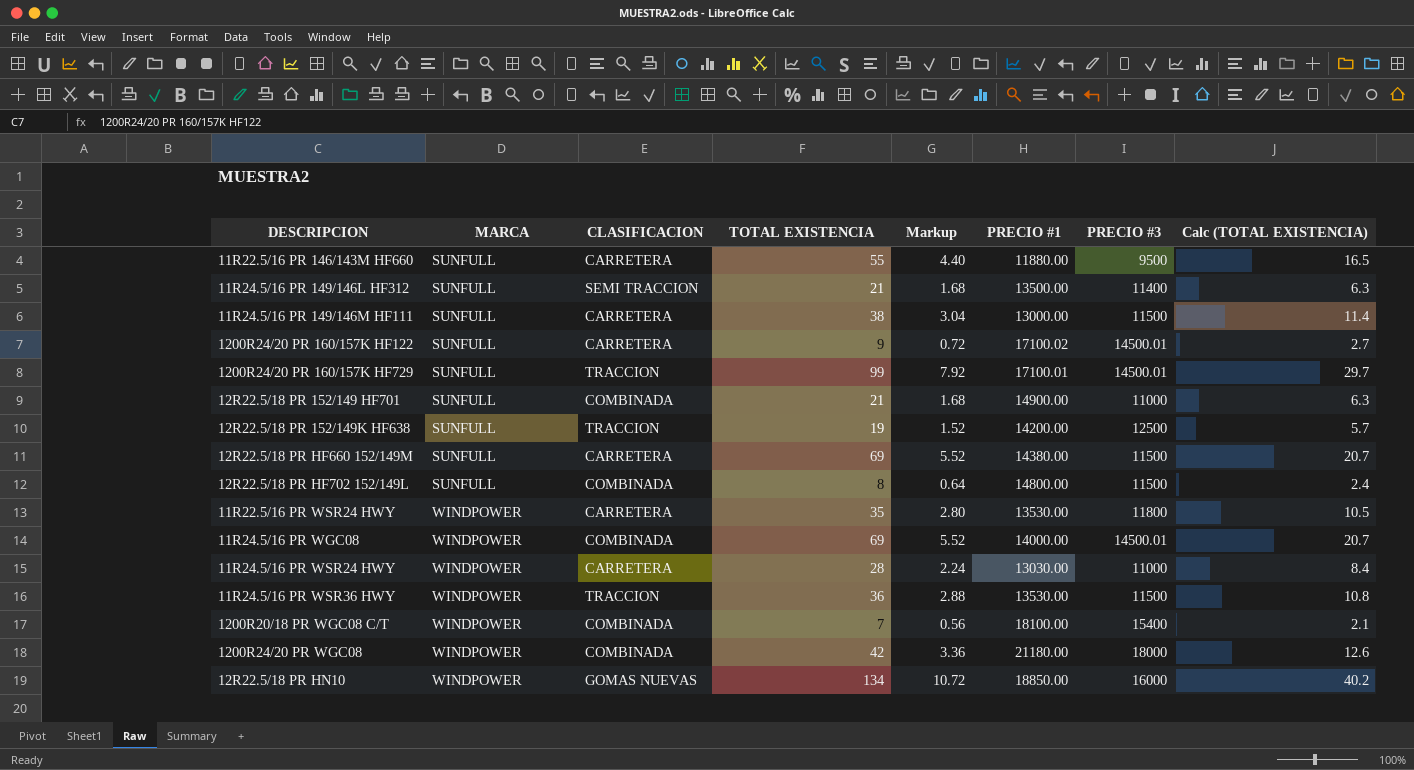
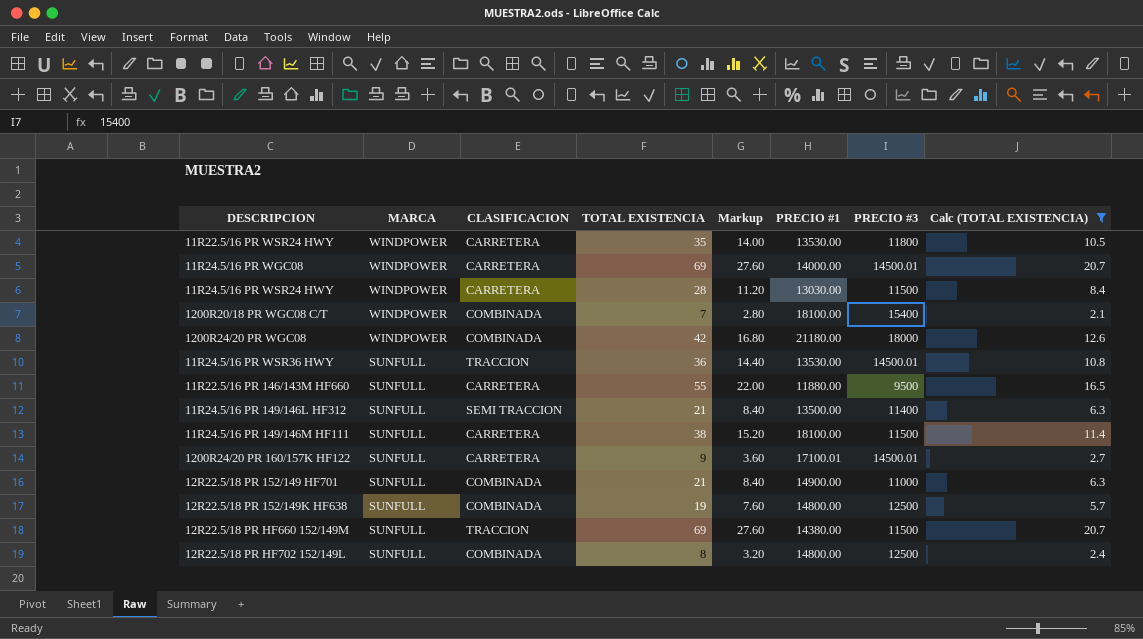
filter: none -> Calc (TOTAL EXISTENCIA) <= 20.7
row order: MARCA ascending -> MARCA descending
column Markup | formula: [TOTAL EXISTENCIA] * 0.08 -> [TOTAL EXISTENCIA] * 0.4
11R24.5/16 PR WGC08 | CLASIFICACION: COMBINADA -> CARRETERA
11R24.5/16 PR WSR24 HWY | PRECIO #3: 11000 -> 11500
11R24.5/16 PR WSR36 HWY | MARCA: WINDPOWER -> SUNFULL
11R24.5/16 PR WSR36 HWY | PRECIO #3: 11500 -> 14500.01
11R24.5/16 PR 149/146M HF111 | PRECIO #1: 13000.00 -> 18100.00
1200R24/20 PR 160/157K HF122 | PRECIO #1: 17100.02 -> 17100.01
12R22.5/18 PR 152/149K HF638 | CLASIFICACION: TRACCION -> COMBINADA
12R22.5/18 PR 152/149K HF638 | PRECIO #1: 14200.00 -> 14800.00
12R22.5/18 PR HF660 152/149M | CLASIFICACION: CARRETERA -> TRACCION
12R22.5/18 PR HF702 152/149L | PRECIO #3: 11500 -> 12500

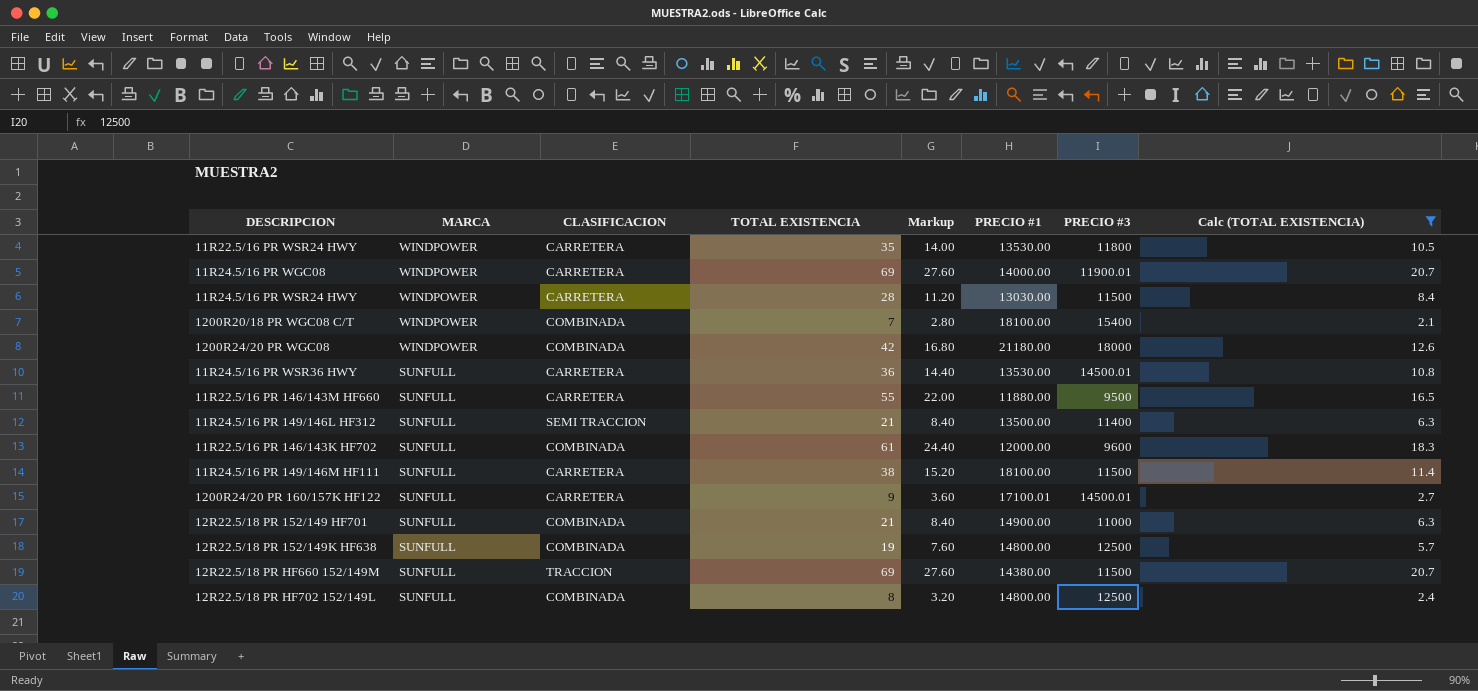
11R24.5/16 PR WGC08 | PRECIO #3: 14500.01 -> 11900.01
11R24.5/16 PR WSR36 HWY | CLASIFICACION: TRACCION -> CARRETERA
row 11R22.5/16 PR 146/143K HF702: none -> SUNFULL | COMBINADA | 61 | 24.40 | 12000.00 | 9600 | 18.3

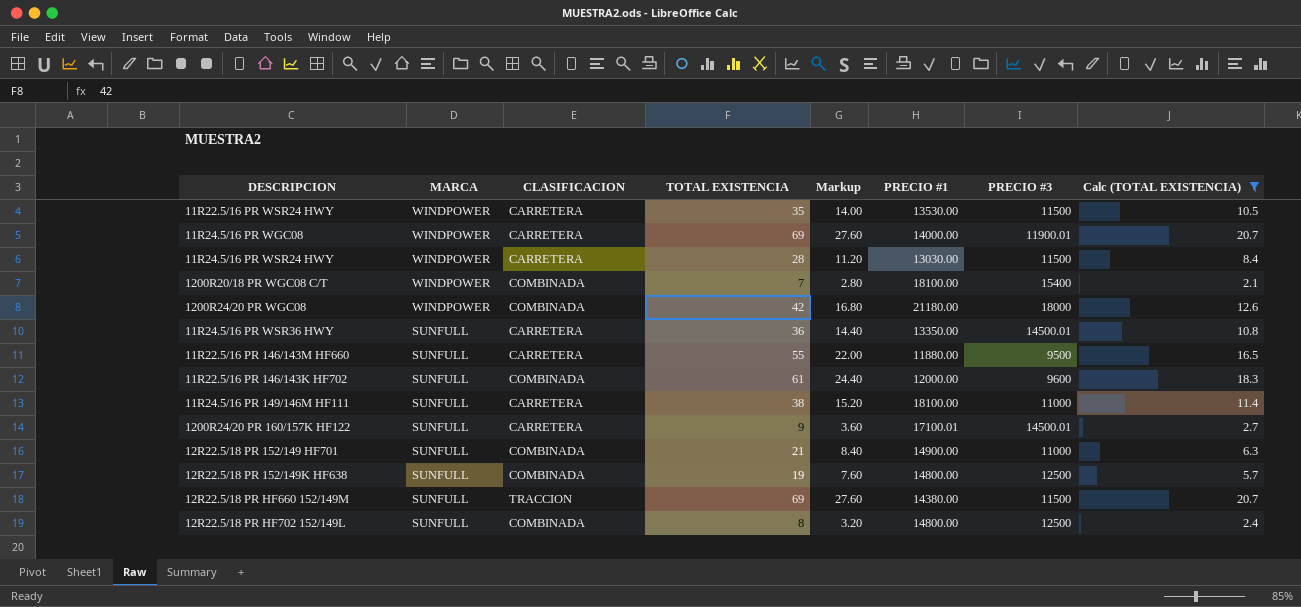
row 11R24.5/16 PR 149/146L HF312: SUNFULL | SEMI TRACCION | 21 | 8.40 | 13500.00 | 11400 | 6.3 -> none
11R22.5/16 PR WSR24 HWY | PRECIO #3: 11800 -> 11500
11R24.5/16 PR WSR36 HWY | PRECIO #1: 13530.00 -> 13350.00
11R24.5/16 PR 149/146M HF111 | PRECIO #3: 11500 -> 11000

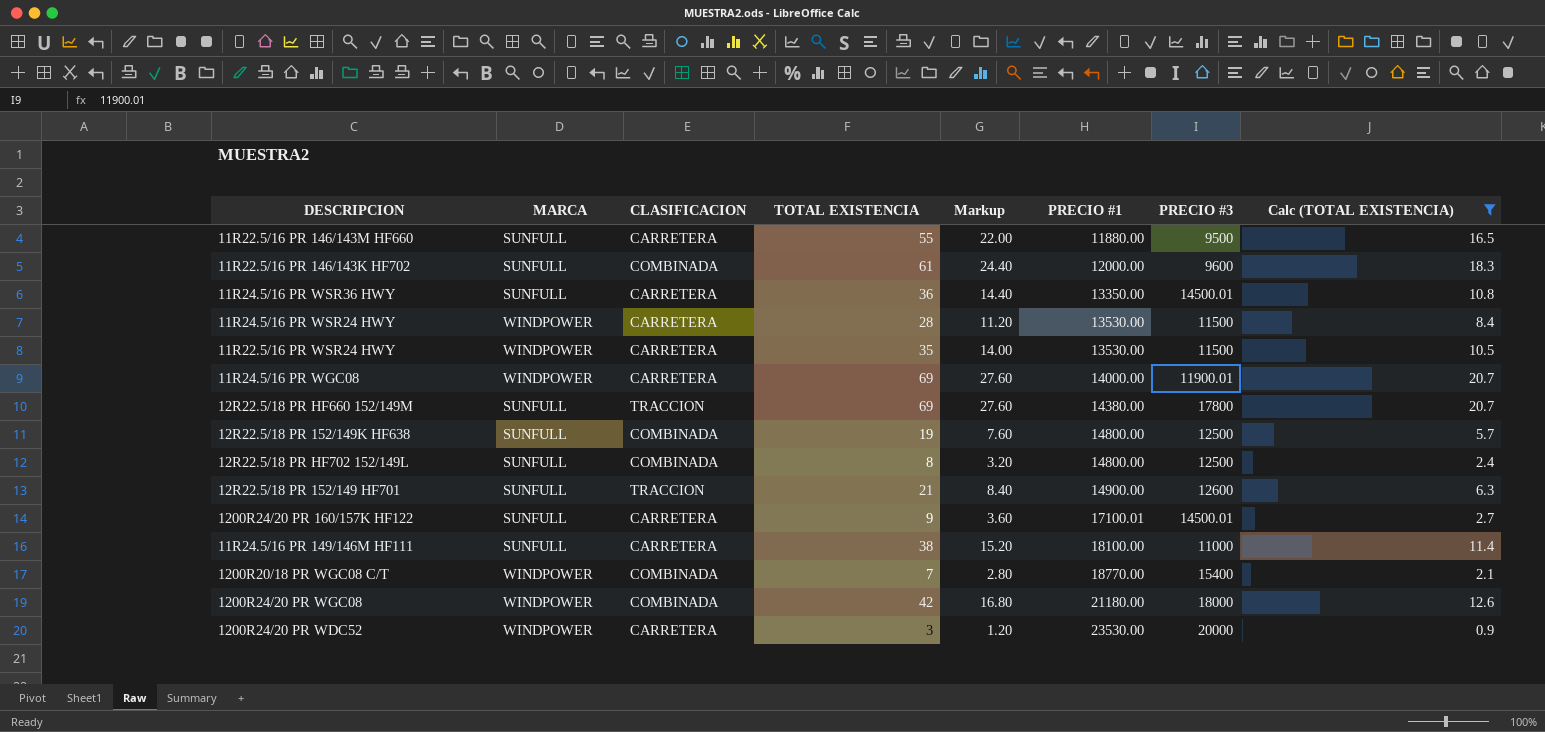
row order: MARCA descending -> PRECIO #1 ascending
11R24.5/16 PR WSR24 HWY | PRECIO #1: 13030.00 -> 13530.00
12R22.5/18 PR HF660 152/149M | PRECIO #3: 11500 -> 17800
12R22.5/18 PR 152/149 HF701 | CLASIFICACION: COMBINADA -> TRACCION
12R22.5/18 PR 152/149 HF701 | PRECIO #3: 11000 -> 12600
1200R20/18 PR WGC08 C/T | PRECIO #1: 18100.00 -> 18770.00
row 1200R24/20 PR WDC52: none -> WINDPOWER | CARRETERA | 3 | 1.20 | 23530.00 | 20000 | 0.9

